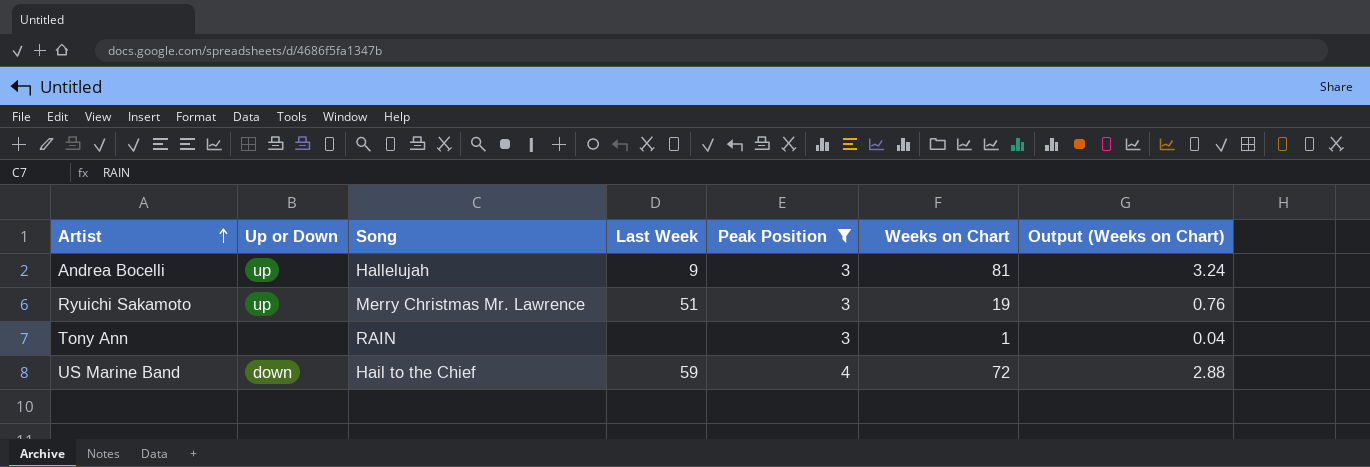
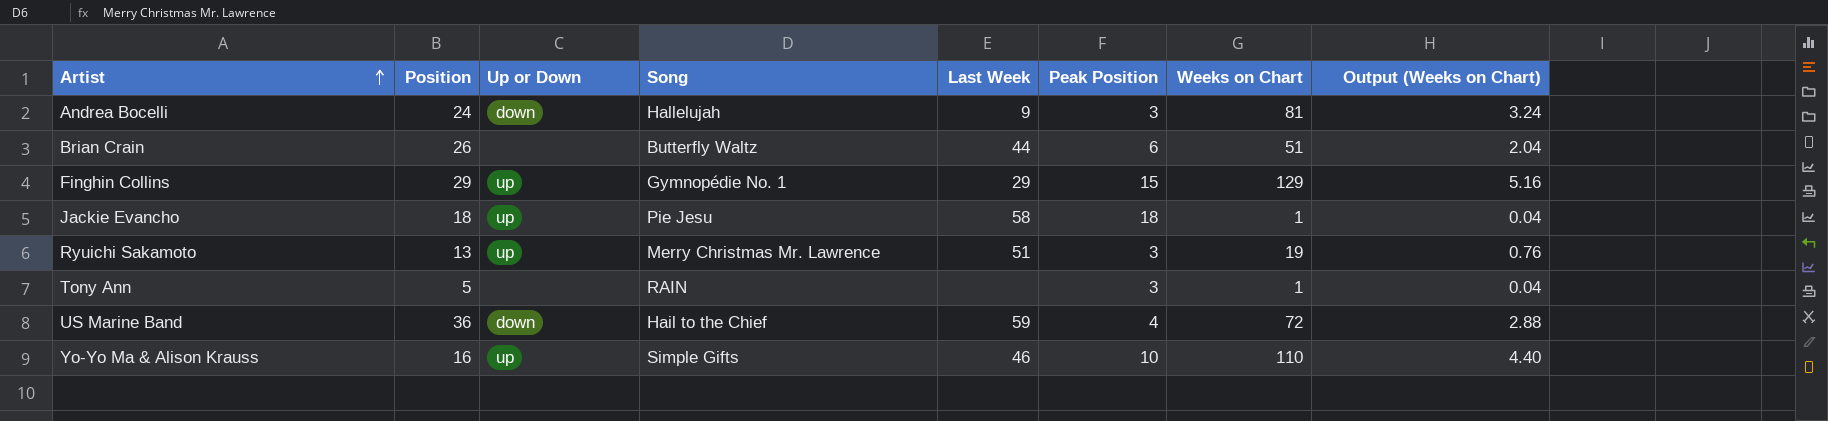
filter: Peak Position <= 4 -> none
column Position | position: none -> 2
Andrea Bocelli | Up or Down: up -> down

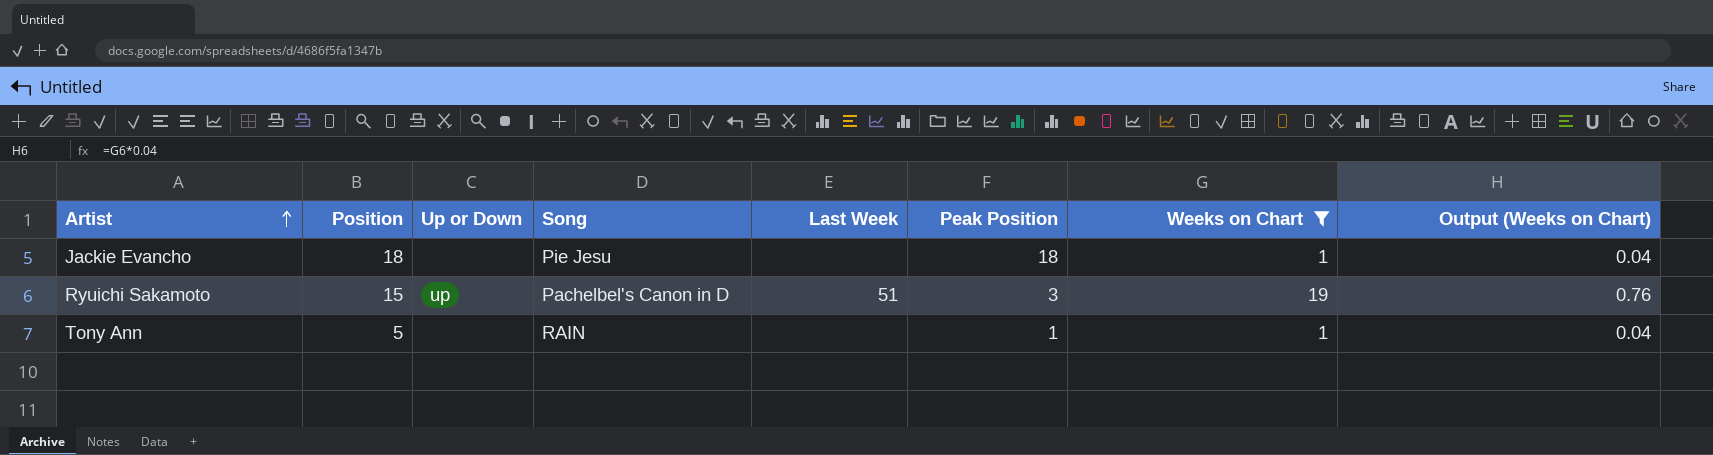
filter: none -> Weeks on Chart <= 19
Jackie Evancho | Up or Down: up -> none
Jackie Evancho | Last Week: 58 -> none
Ryuichi Sakamoto | Position: 13 -> 15
Ryuichi Sakamoto | Song: Merry Christmas Mr. Lawrence -> Pachelbel's Canon in D
Tony Ann | Peak Position: 3 -> 1

